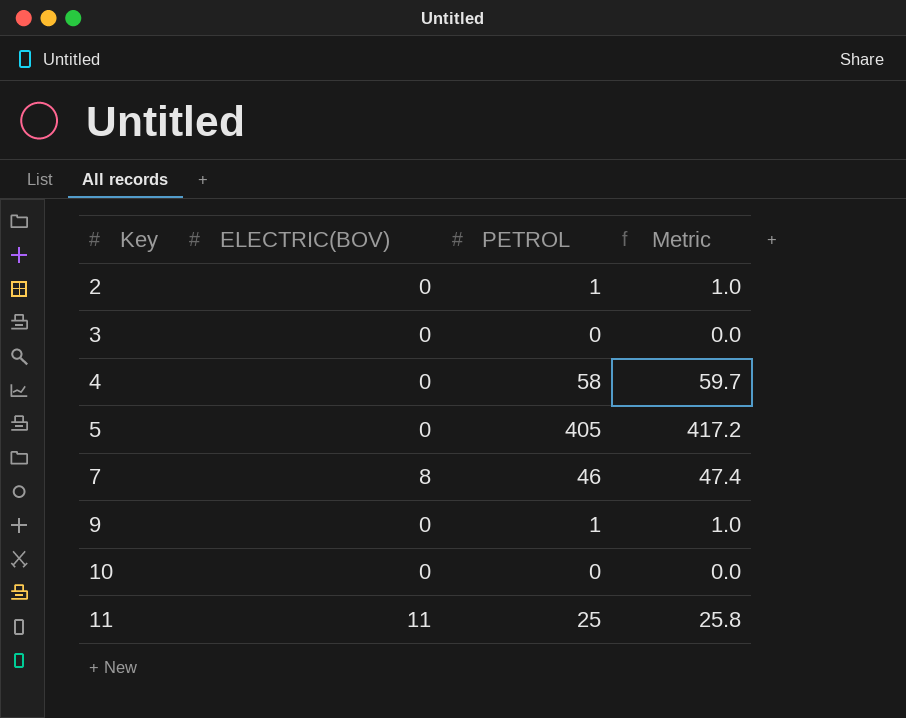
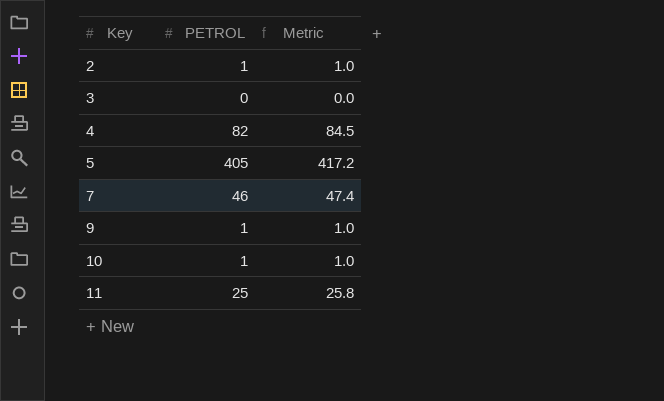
column ELECTRIC(BOV) | position: 2 -> none
4 | PETROL: 58 -> 82
4 | Metric: 59.7 -> 84.5
10 | PETROL: 0 -> 1
10 | Metric: 0.0 -> 1.0

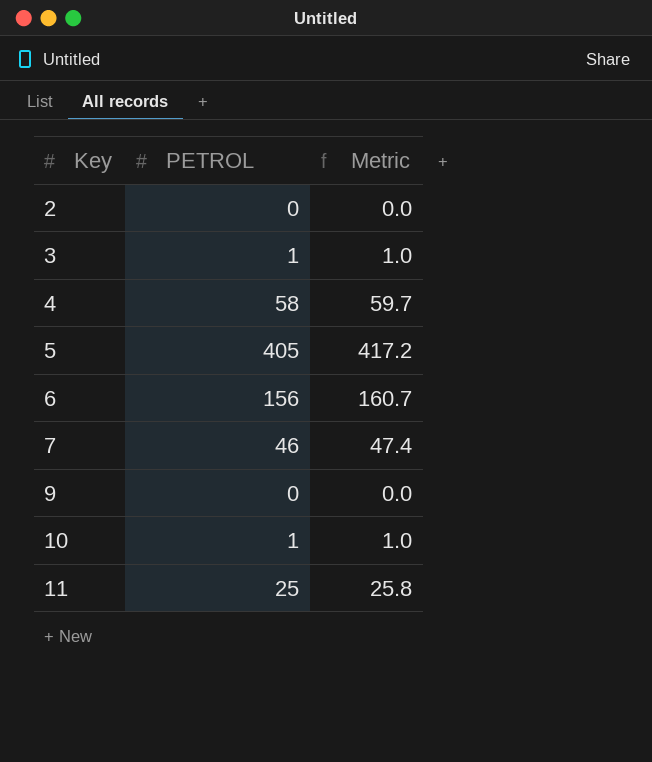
2 | PETROL: 1 -> 0
2 | Metric: 1.0 -> 0.0
3 | PETROL: 0 -> 1
3 | Metric: 0.0 -> 1.0
4 | PETROL: 82 -> 58
4 | Metric: 84.5 -> 59.7
row 6: none -> 156 | 160.7
9 | PETROL: 1 -> 0
9 | Metric: 1.0 -> 0.0

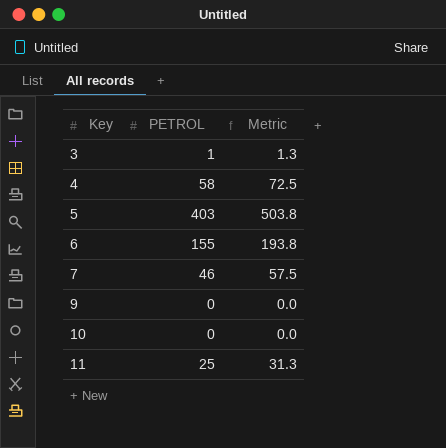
column Metric | formula: [PETROL] * 1.03 -> [PETROL] * 1.25
row 2: 0 | 0.0 -> none
5 | PETROL: 405 -> 403
6 | PETROL: 156 -> 155
10 | PETROL: 1 -> 0

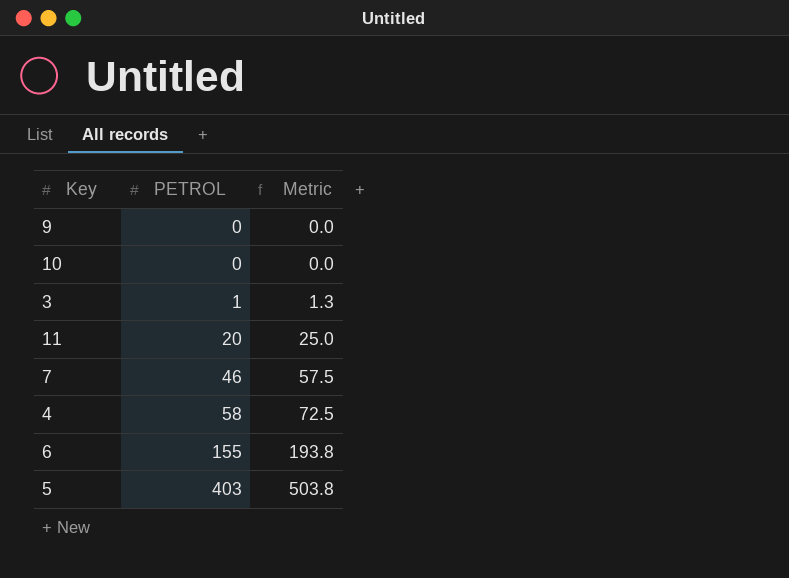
row order: Key ascending -> PETROL ascending
11 | PETROL: 25 -> 20
11 | Metric: 31.3 -> 25.0

